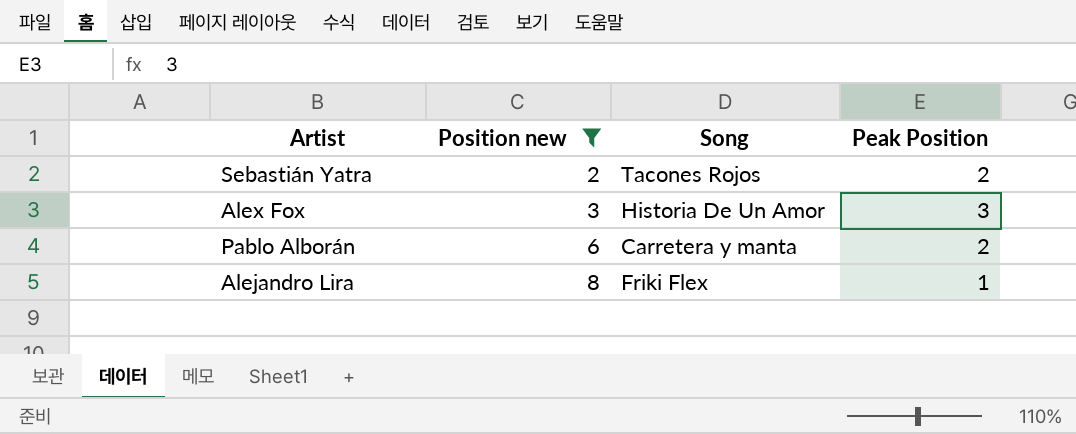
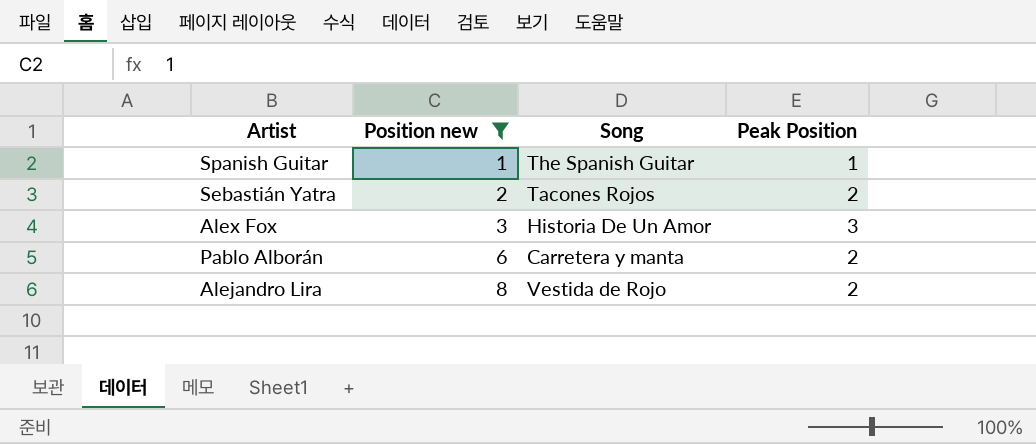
row Spanish Guitar: none -> 1 | The Spanish Guitar | 1
Alejandro Lira | Song: Friki Flex -> Vestida de Rojo
Alejandro Lira | Peak Position: 1 -> 2

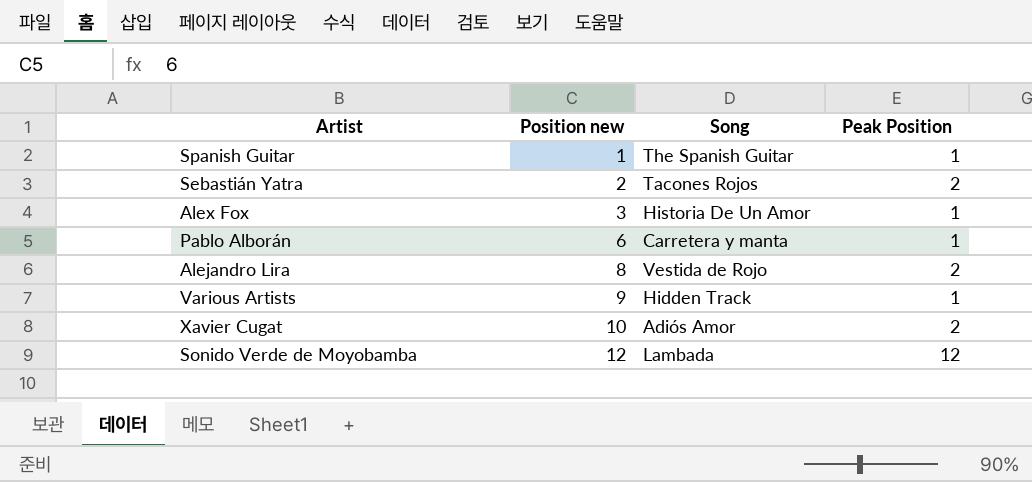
filter: Position new <= 8 -> none
Alex Fox | Peak Position: 3 -> 1
Pablo Alborán | Peak Position: 2 -> 1

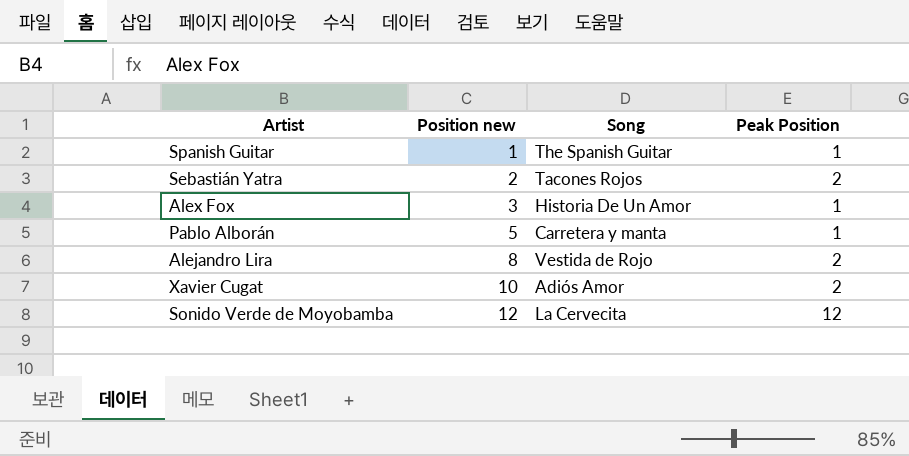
row Various Artists: 9 | Hidden Track | 1 -> none
Pablo Alborán | Position new: 6 -> 5
Sonido Verde de Moyobamba | Song: Lambada -> La Cervecita

